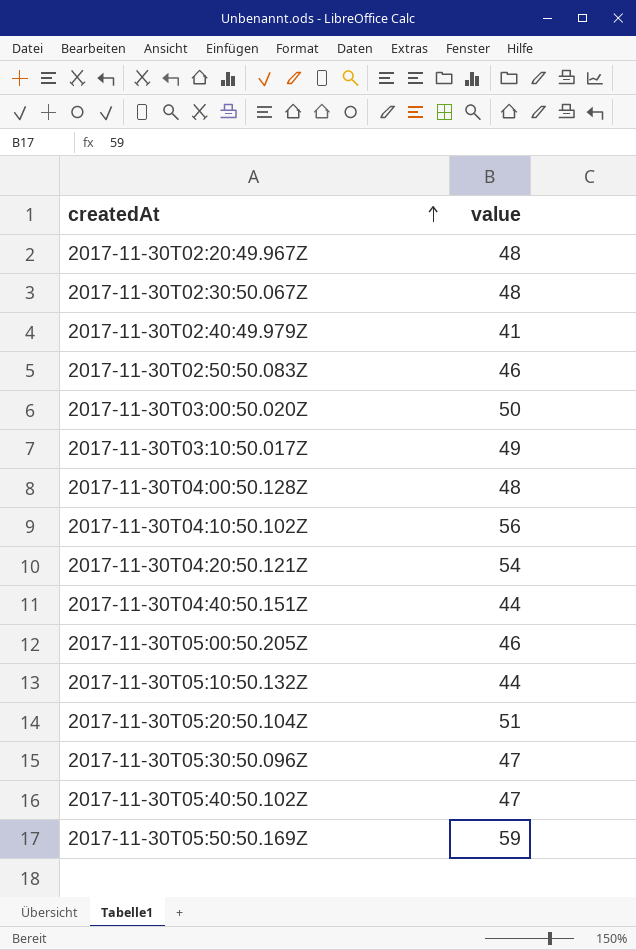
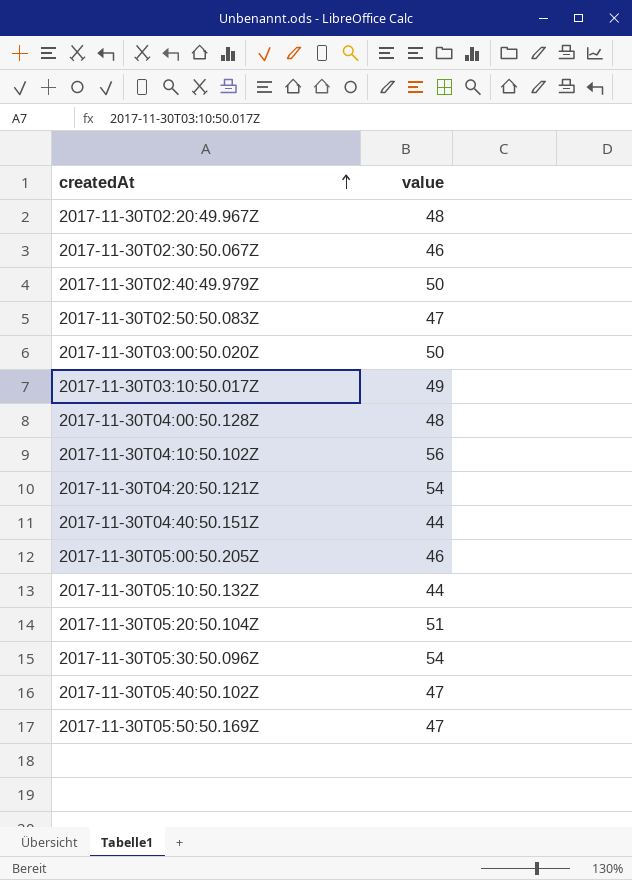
2017-11-30T02:30:50.067Z | value: 48 -> 46
2017-11-30T02:40:49.979Z | value: 41 -> 50
2017-11-30T02:50:50.083Z | value: 46 -> 47
2017-11-30T05:30:50.096Z | value: 47 -> 54
2017-11-30T05:50:50.169Z | value: 59 -> 47

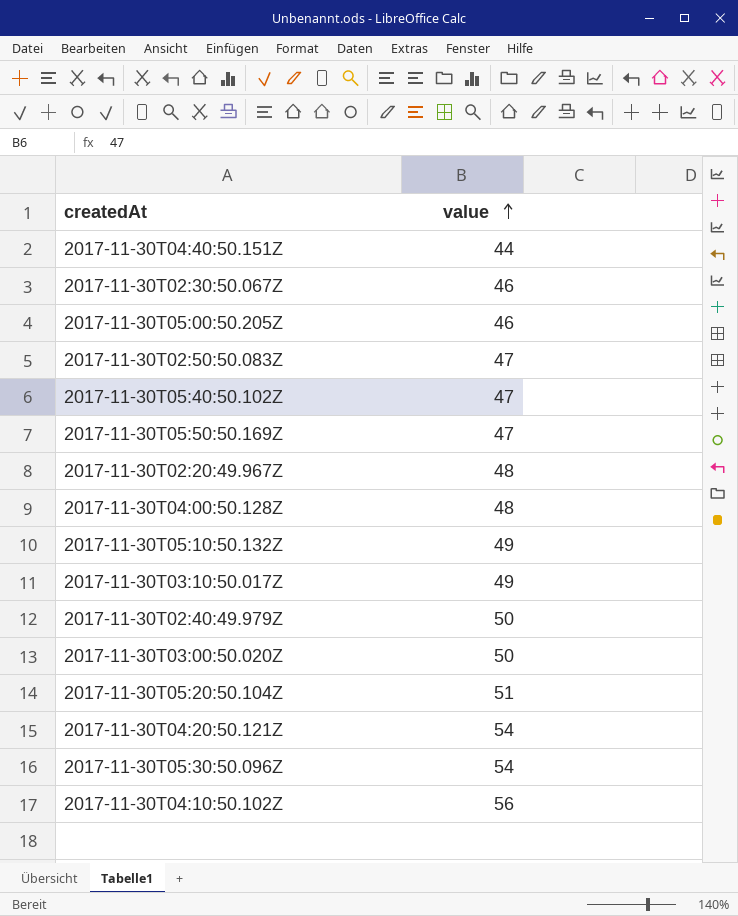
row order: createdAt ascending -> value ascending
2017-11-30T05:10:50.132Z | value: 44 -> 49

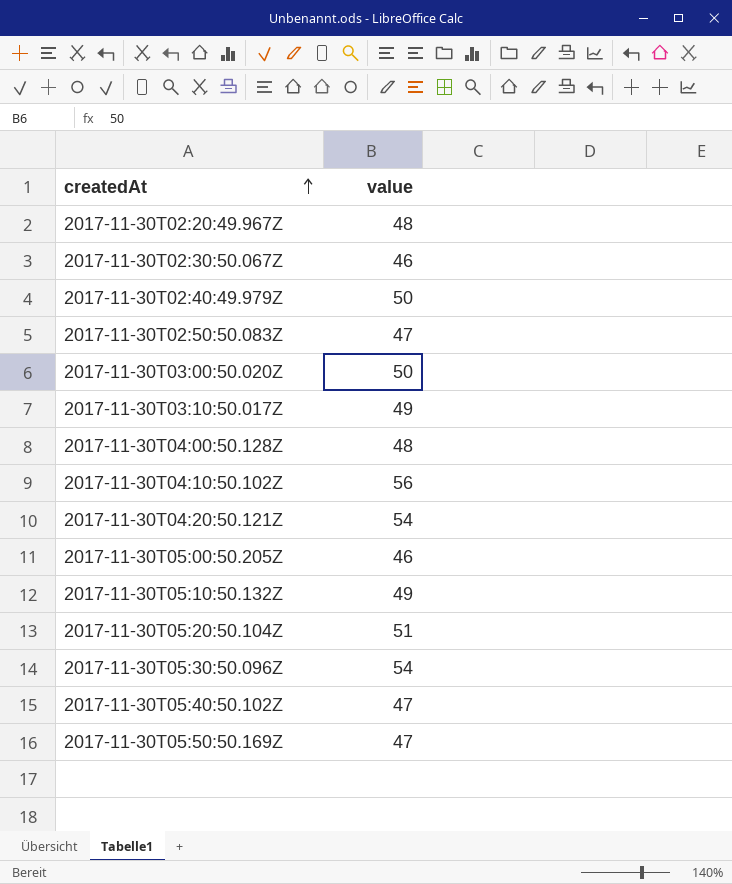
row order: value ascending -> createdAt ascending
row 2017-11-30T04:40:50.151Z: 44 -> none

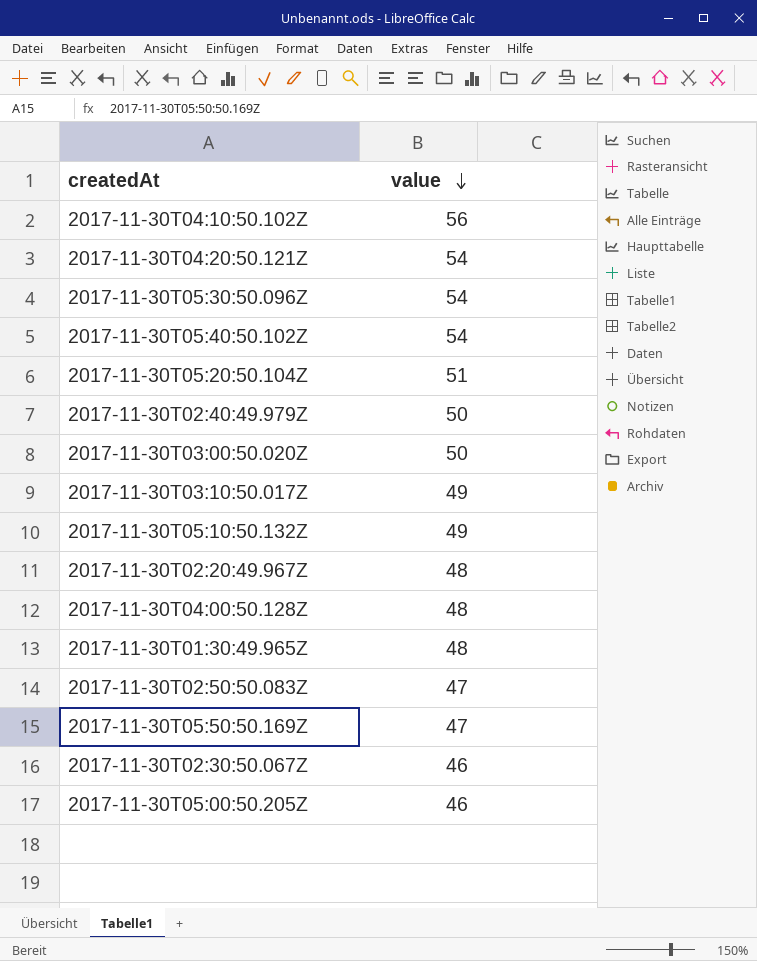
row order: createdAt ascending -> value descending
2017-11-30T05:40:50.102Z | value: 47 -> 54
row 2017-11-30T01:30:49.965Z: none -> 48

